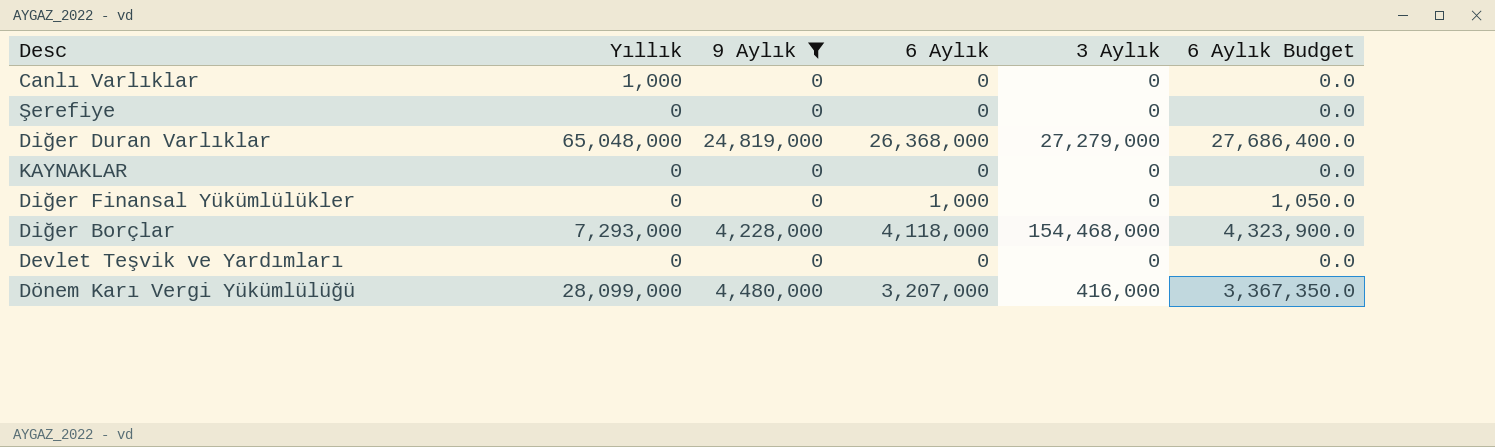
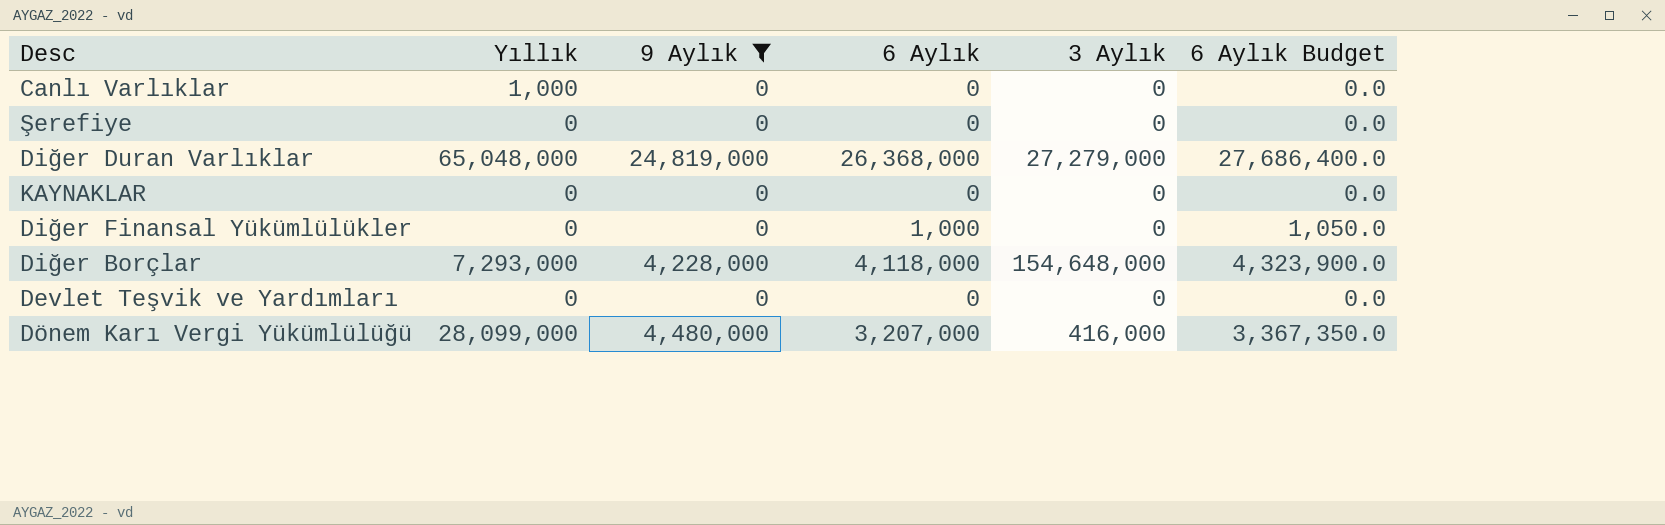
Diğer Borçlar | 3 Aylık: 154,468,000 -> 154,648,000

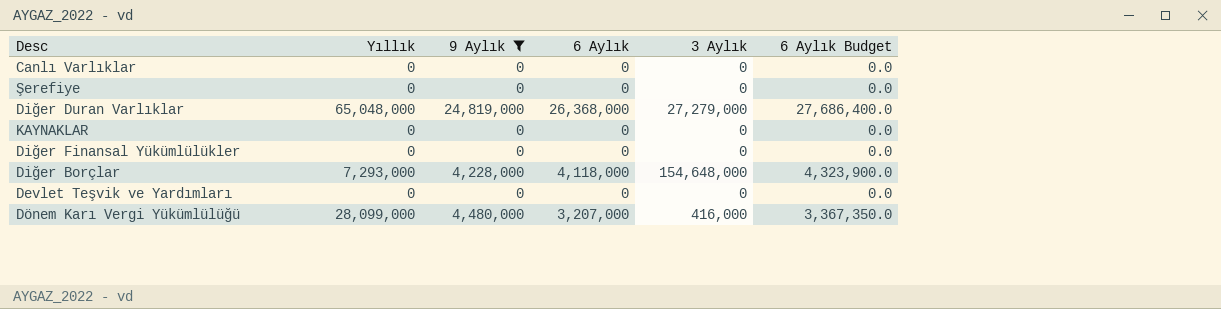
Canlı Varlıklar | Yıllık: 1,000 -> 0
Diğer Finansal Yükümlülükler | 6 Aylık: 1,000 -> 0
Diğer Finansal Yükümlülükler | 6 Aylık Budget: 1,050.0 -> 0.0

